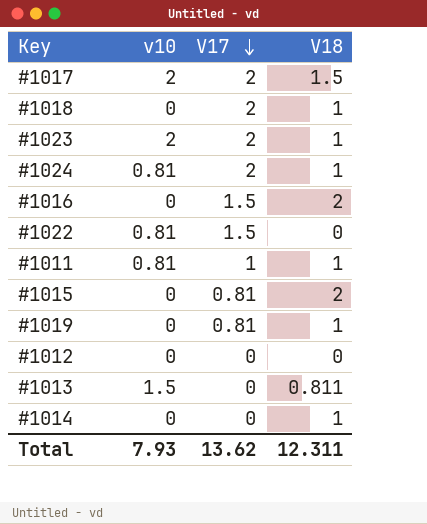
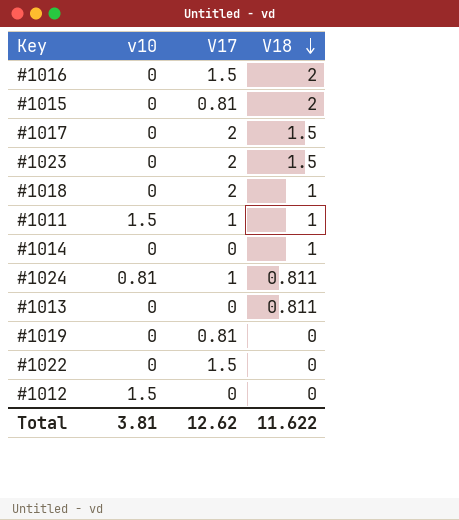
row order: V17 descending -> V18 descending
#1017 | v10: 2 -> 0
#1023 | v10: 2 -> 0
#1023 | V18: 1 -> 1.5
#1011 | v10: 0.81 -> 1.5
#1024 | V17: 2 -> 1
#1024 | V18: 1 -> 0.811
#1013 | v10: 1.5 -> 0
#1019 | V18: 1 -> 0
#1022 | v10: 0.81 -> 0
#1012 | v10: 0 -> 1.5
Total | v10: 7.93 -> 3.81
Total | V17: 13.62 -> 12.62
Total | V18: 12.311 -> 11.622

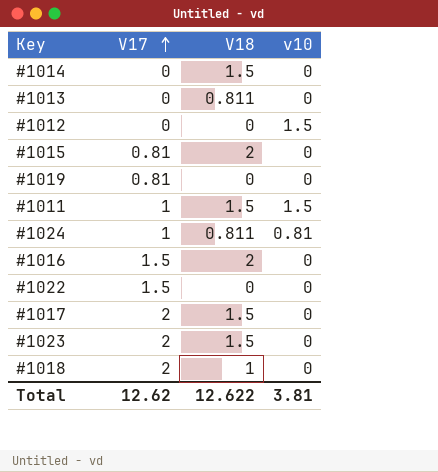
row order: V18 descending -> V17 ascending
column v10 | position: 2 -> 4
#1014 | V18: 1 -> 1.5
#1011 | V18: 1 -> 1.5
Total | V18: 11.622 -> 12.622

